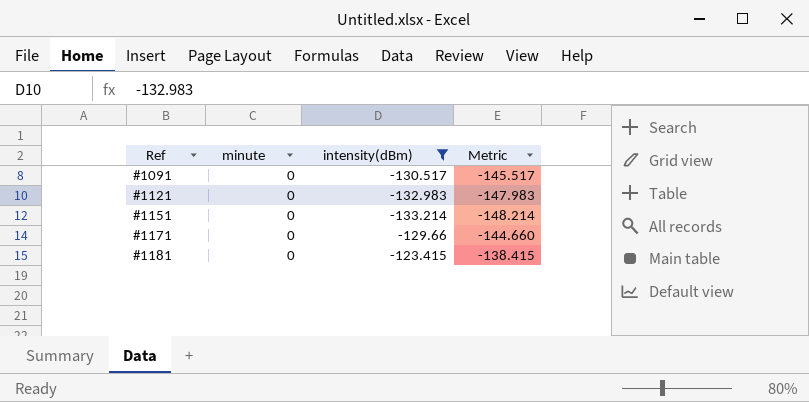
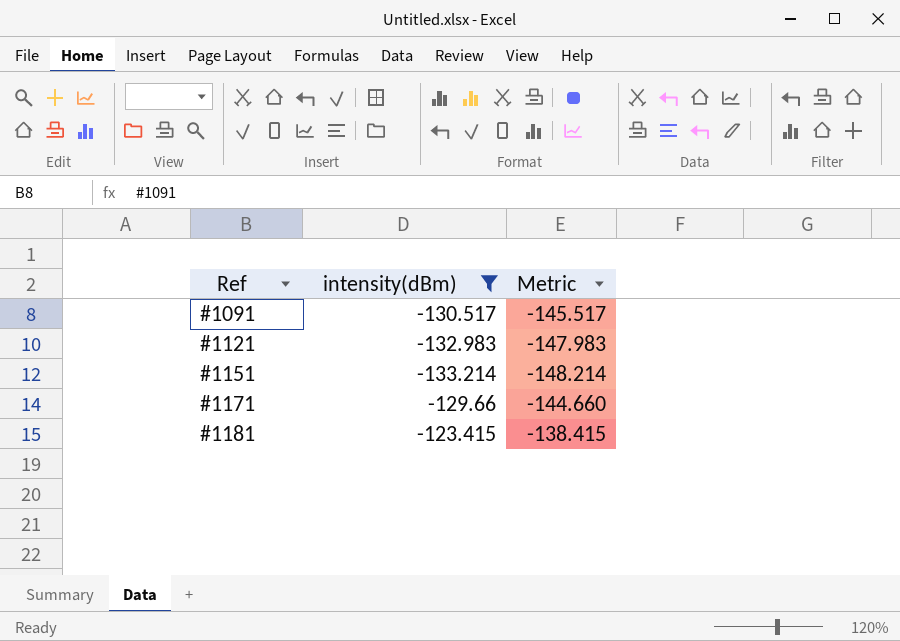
column minute | position: 2 -> none

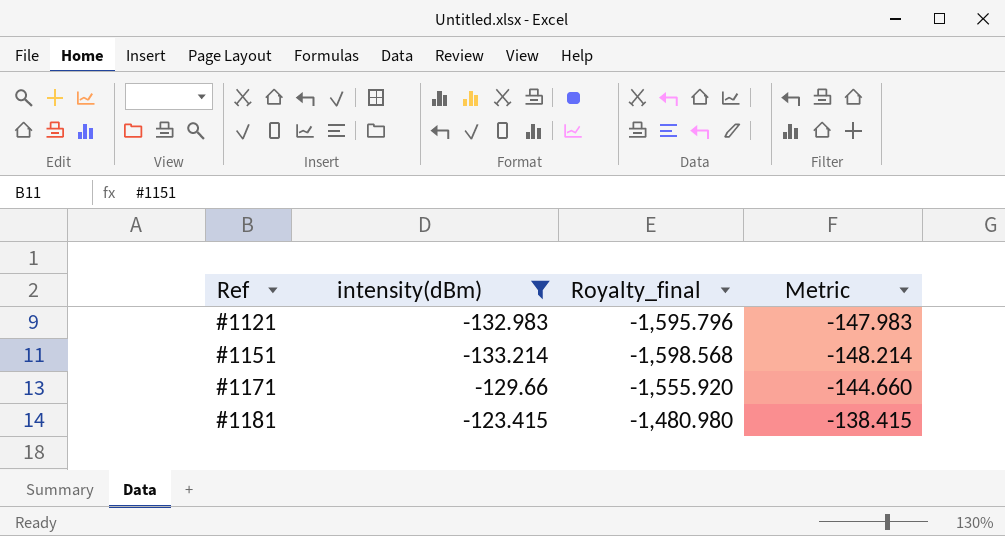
column Royalty_final | formula: none -> [intensity(dBm)] * 12
row #1091: -130.517 | -145.517 -> none

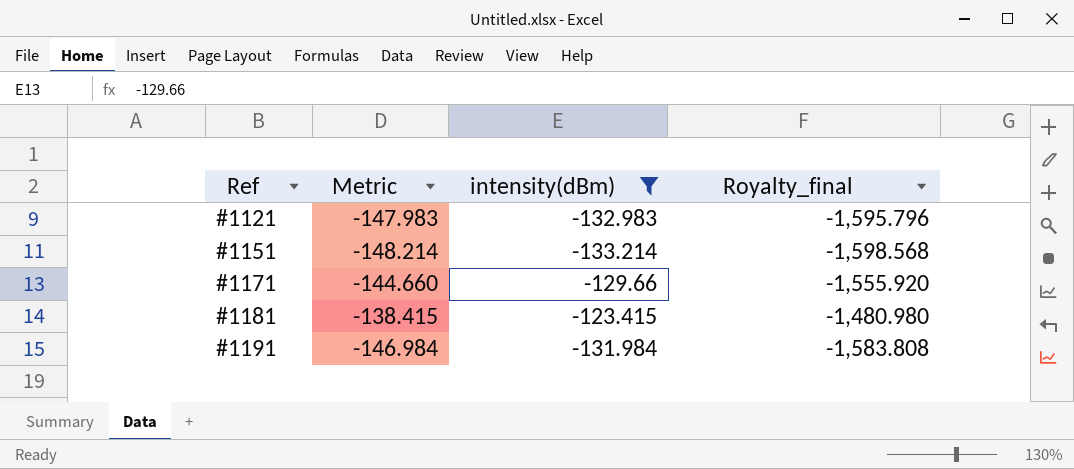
column Metric | position: 4 -> 2
row #1191: none -> -146.984 | -131.984 | -1,583.808

